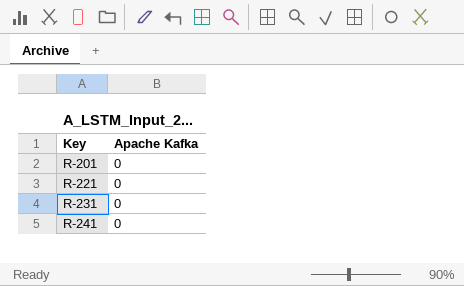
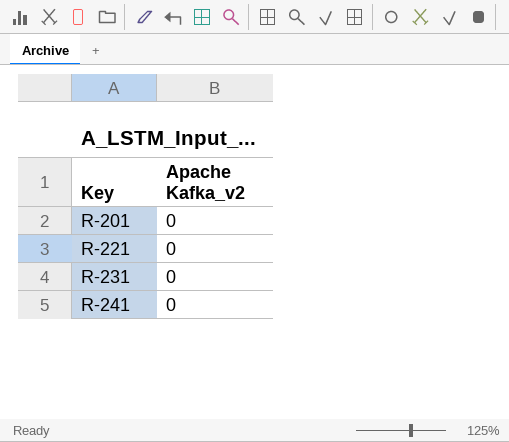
column name: Apache Kafka -> Apache Kafka_v2

